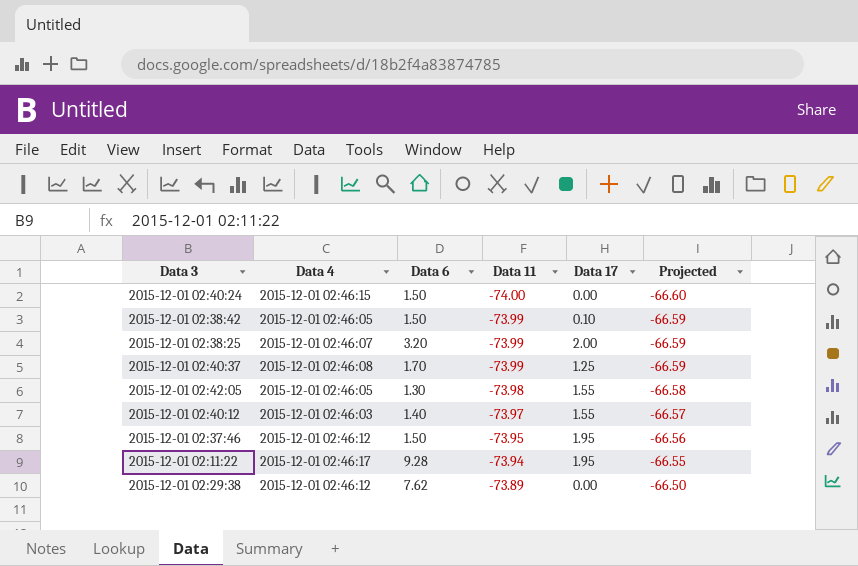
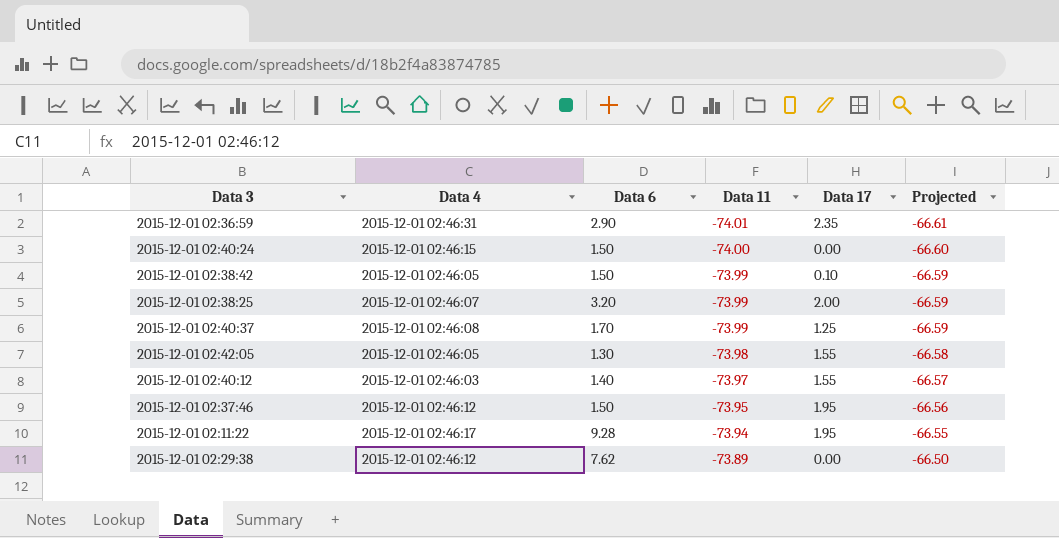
row 2015-12-01 02:36:59: none -> 2015-12-01 02:46:31 | 2.90 | -74.01 | 2.35 | -66.61

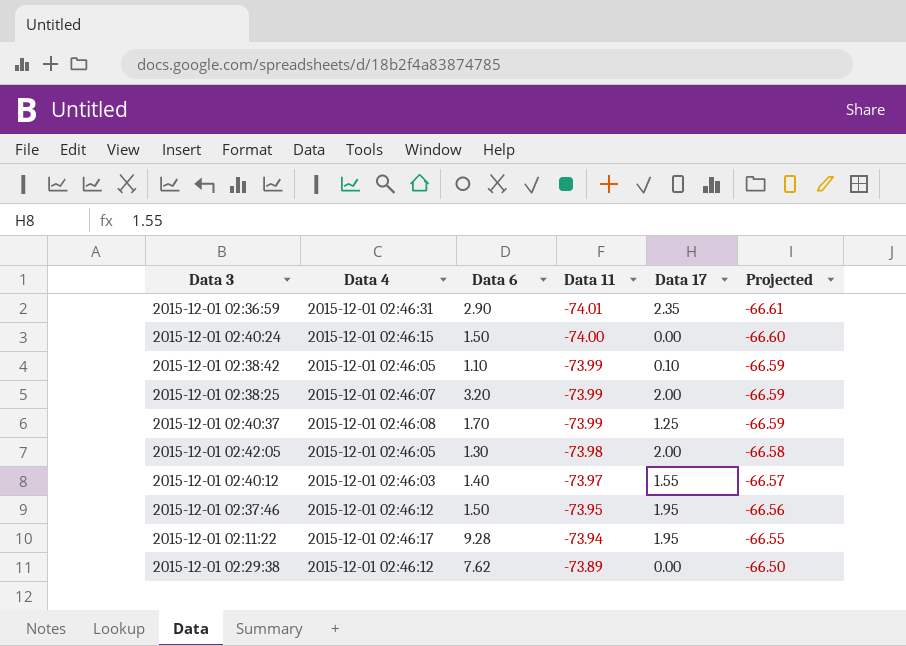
2015-12-01 02:38:42 | Data 6: 1.50 -> 1.10
2015-12-01 02:42:05 | Data 17: 1.55 -> 2.00

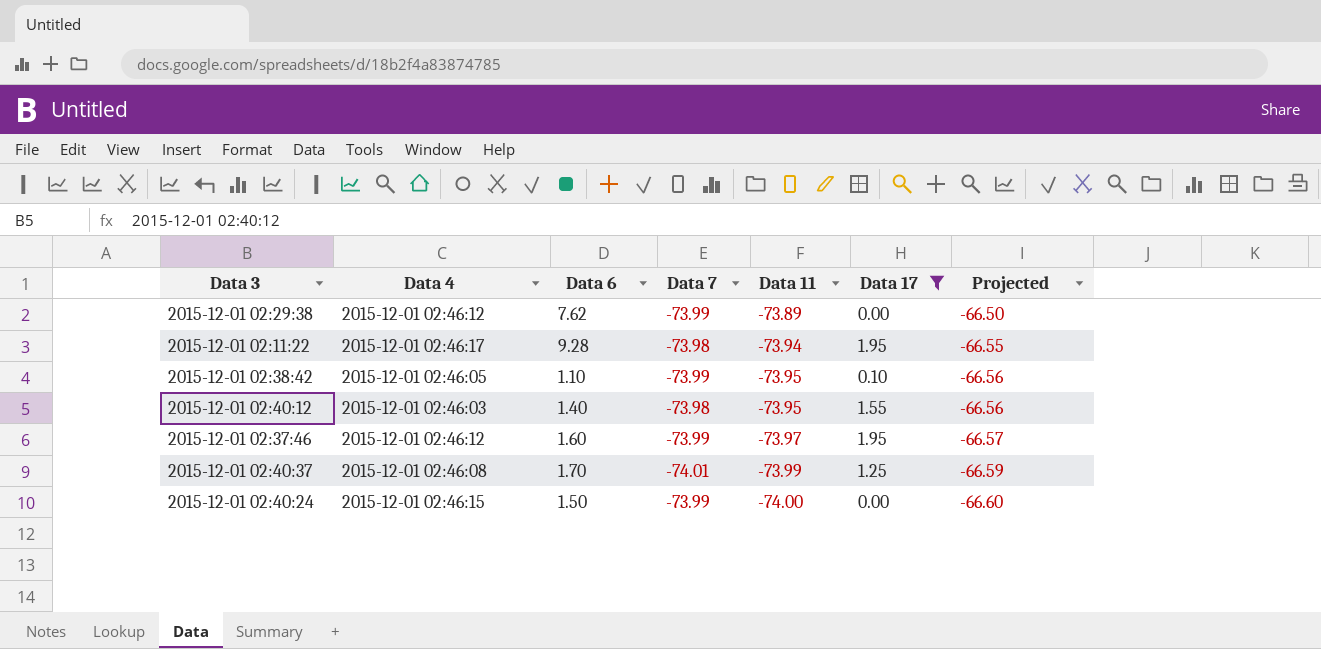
filter: none -> Data 17 <= 1.95
row order: Data 11 ascending -> Data 11 descending
column Data 7 | position: none -> 4
2015-12-01 02:38:42 | Data 11: -73.99 -> -73.95
2015-12-01 02:38:42 | Projected: -66.59 -> -66.56
2015-12-01 02:40:12 | Data 11: -73.97 -> -73.95
2015-12-01 02:40:12 | Projected: -66.57 -> -66.56
2015-12-01 02:37:46 | Data 6: 1.50 -> 1.60
2015-12-01 02:37:46 | Data 11: -73.95 -> -73.97
2015-12-01 02:37:46 | Projected: -66.56 -> -66.57

